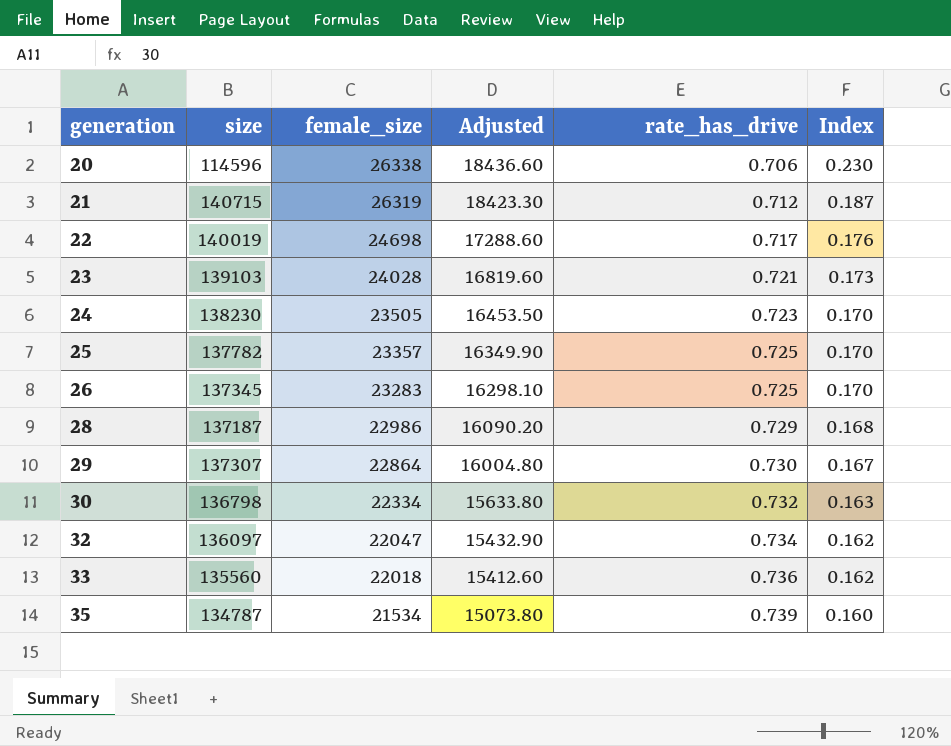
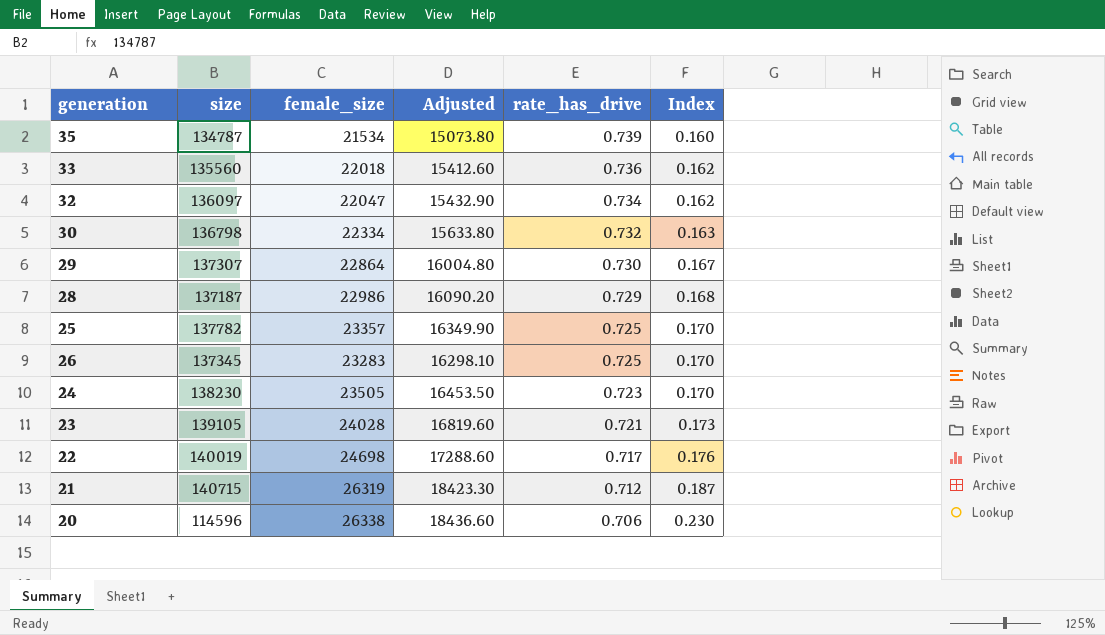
row order: generation ascending -> rate_has_drive descending
23 | size: 139103 -> 139105

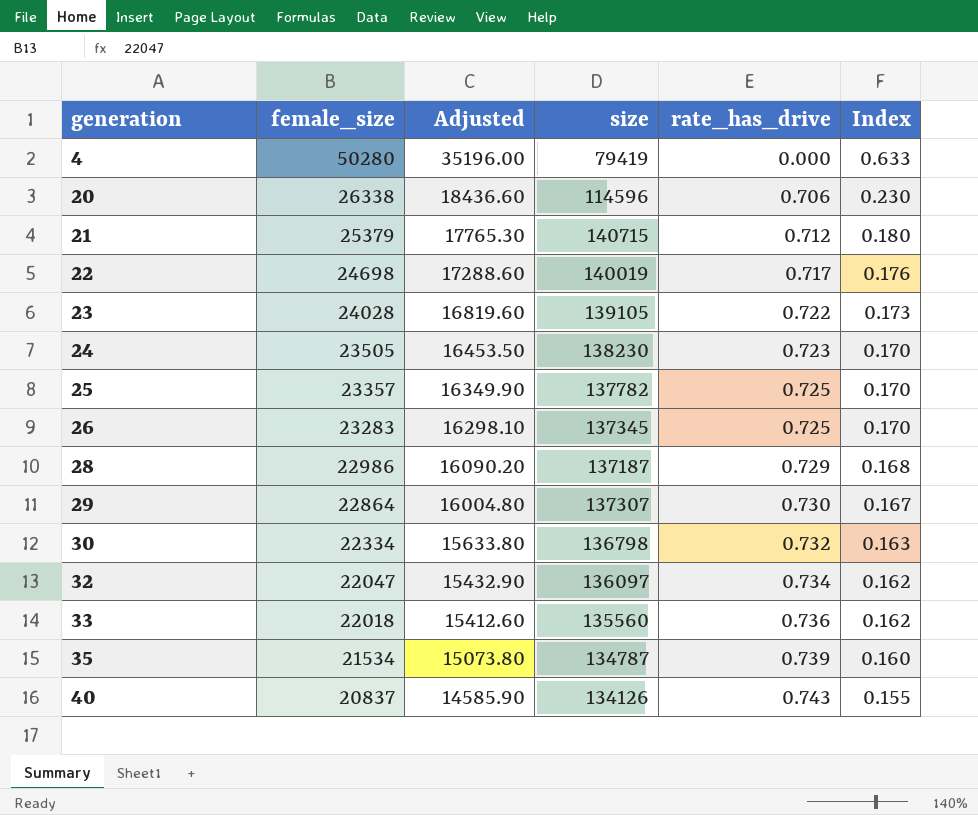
row order: rate_has_drive descending -> generation ascending
column size | position: 2 -> 4
row 4: none -> 50280 | 35196.00 | 79419 | 0.000 | 0.633
21 | female_size: 26319 -> 25379
21 | Adjusted: 18423.30 -> 17765.30
21 | Index: 0.187 -> 0.180
23 | rate_has_drive: 0.721 -> 0.722
row 40: none -> 20837 | 14585.90 | 134126 | 0.743 | 0.155

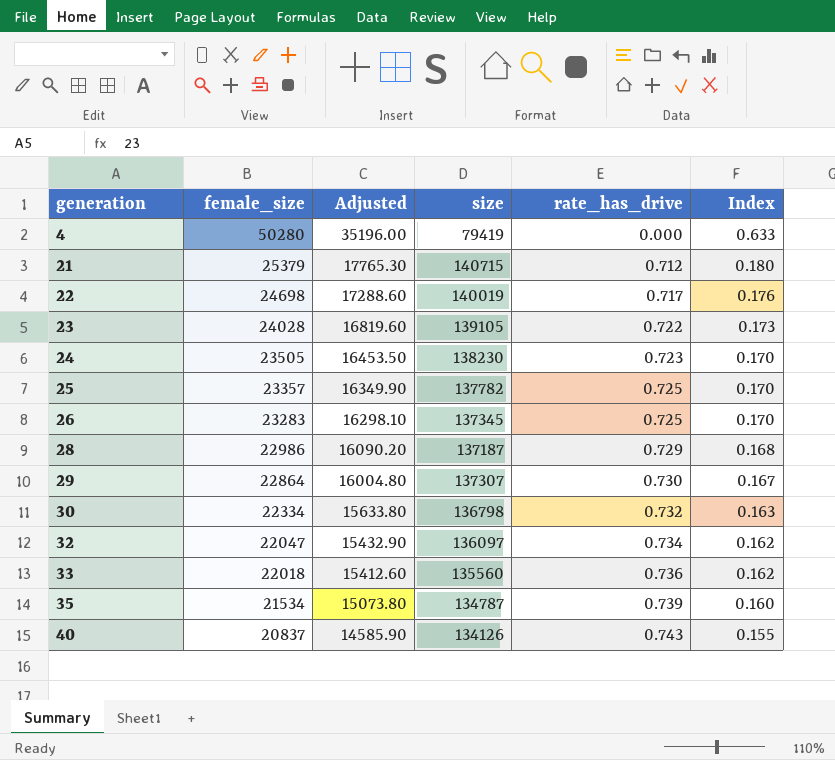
row 20: 26338 | 18436.60 | 114596 | 0.706 | 0.230 -> none

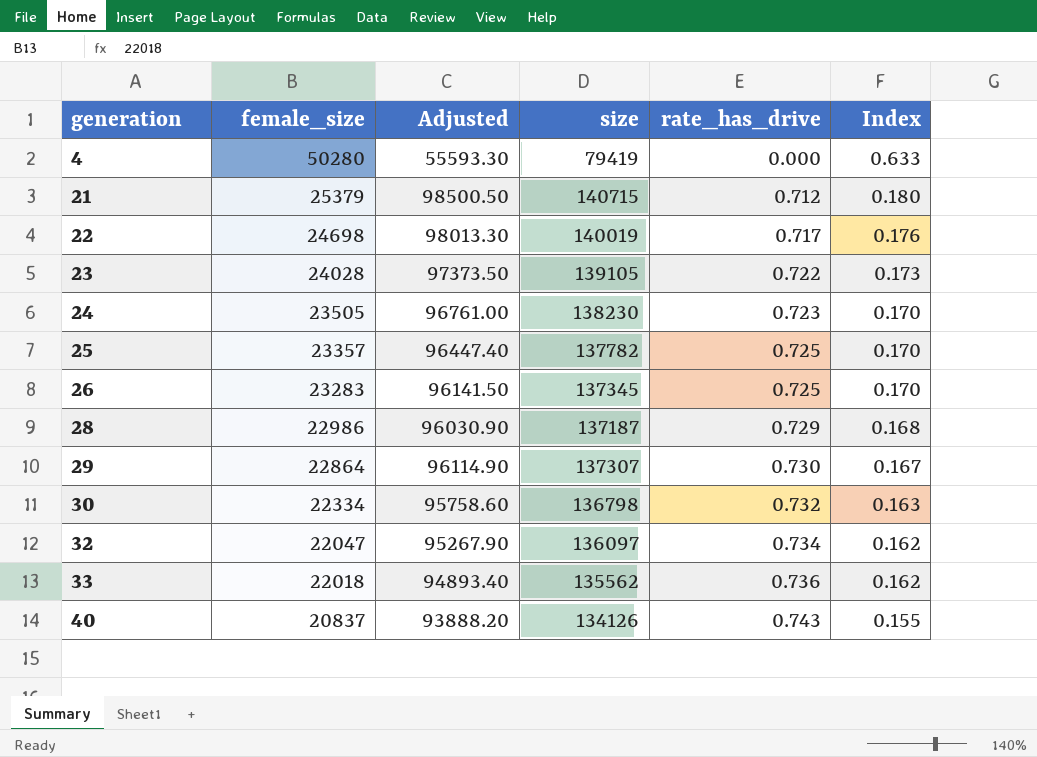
column Adjusted | formula: [female_size] * 0.7 -> [size] * 0.7
row 35: 21534 | 15073.80 | 134787 | 0.739 | 0.160 -> none
33 | size: 135560 -> 135562

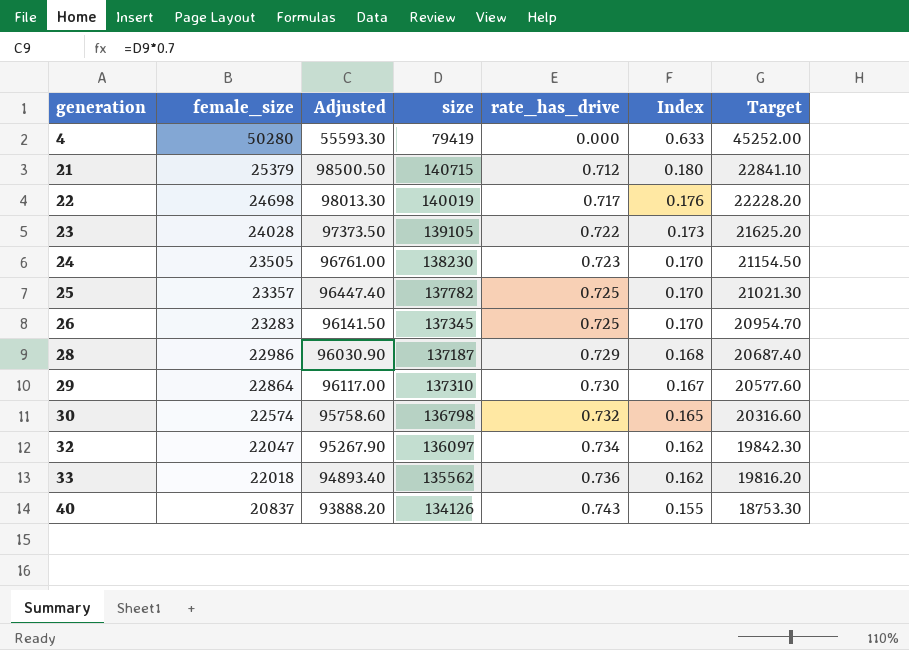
column Target | formula: none -> [female_size] * 0.9
29 | Adjusted: 96114.90 -> 96117.00
29 | size: 137307 -> 137310
30 | female_size: 22334 -> 22574
30 | Index: 0.163 -> 0.165

